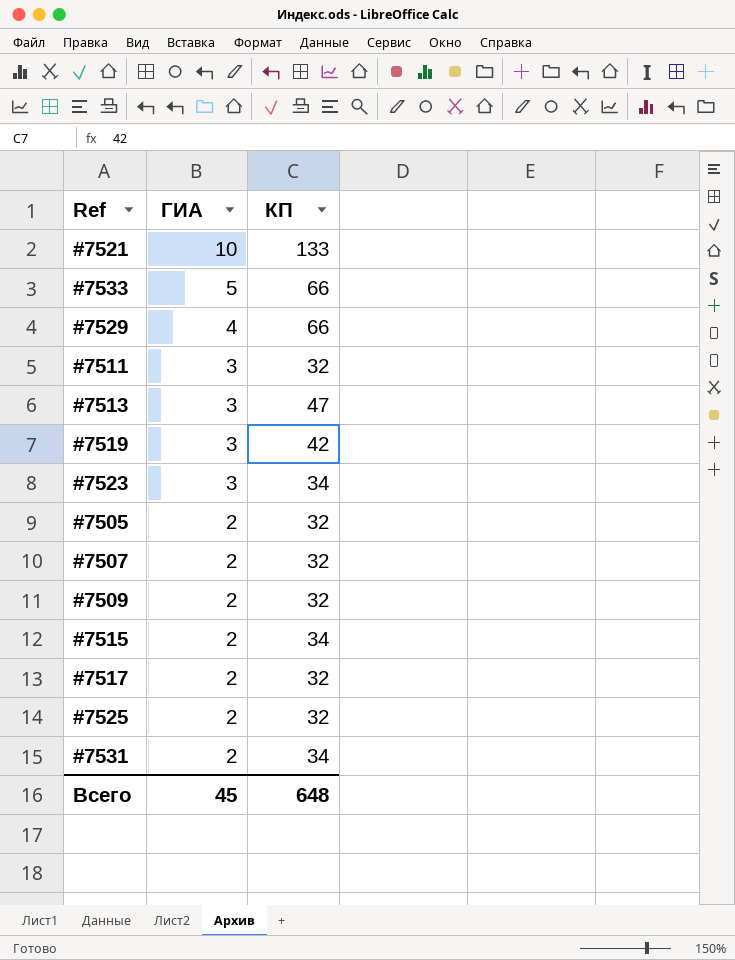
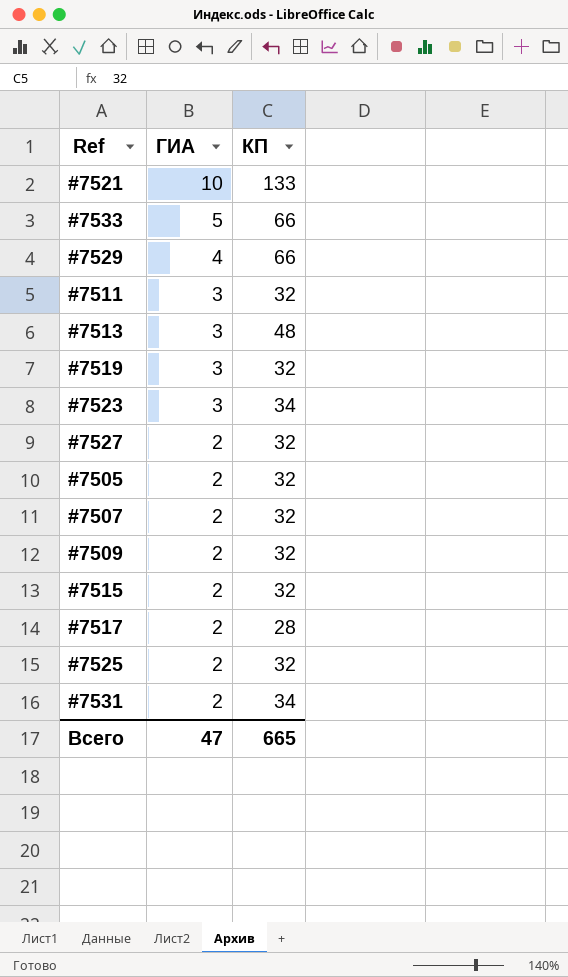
#7513 | КП: 47 -> 48
#7519 | КП: 42 -> 32
row #7527: none -> 2 | 32
#7515 | КП: 34 -> 32
#7517 | КП: 32 -> 28
Всего | ГИА: 45 -> 47
Всего | КП: 648 -> 665

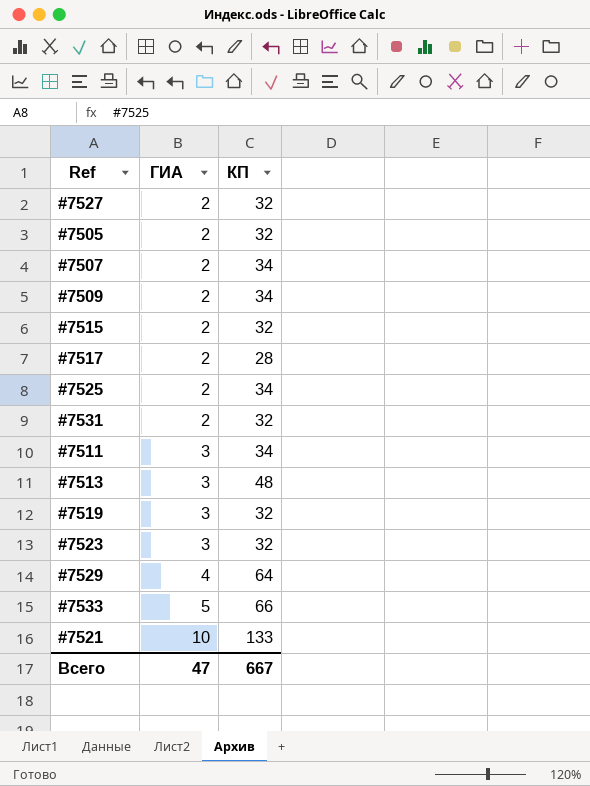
row order: ГИА descending -> ГИА ascending
#7507 | КП: 32 -> 34
#7509 | КП: 32 -> 34
#7525 | КП: 32 -> 34
#7531 | КП: 34 -> 32
#7511 | КП: 32 -> 34
#7523 | КП: 34 -> 32
#7529 | КП: 66 -> 64
Всего | КП: 665 -> 667

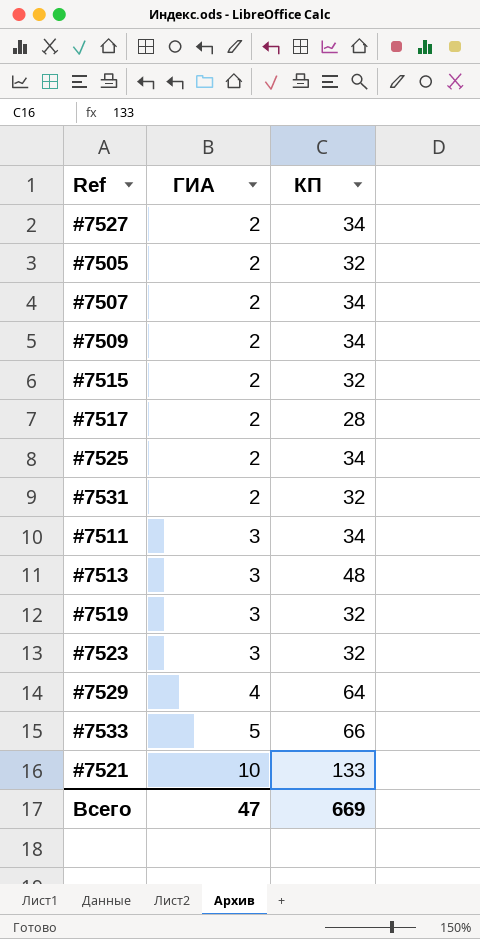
#7527 | КП: 32 -> 34
Всего | КП: 667 -> 669

